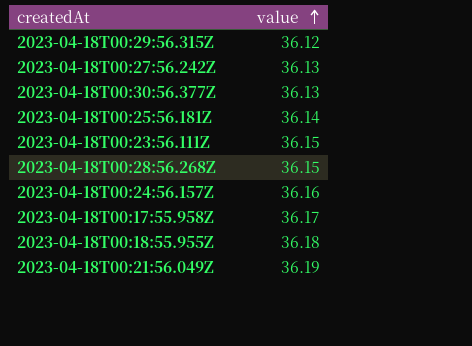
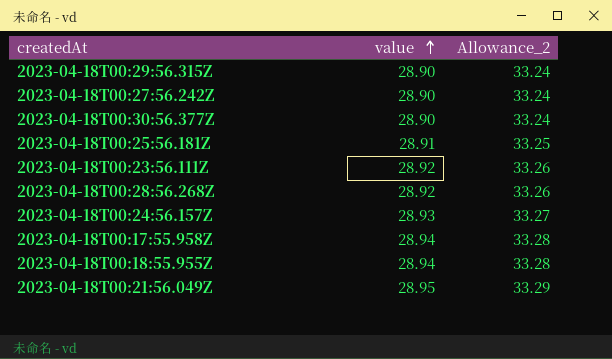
column Allowance_2 | formula: none -> [value] * 1.15
2023-04-18T00:29:56.315Z | value: 36.12 -> 28.90
2023-04-18T00:27:56.242Z | value: 36.13 -> 28.90
2023-04-18T00:30:56.377Z | value: 36.13 -> 28.90
2023-04-18T00:25:56.181Z | value: 36.14 -> 28.91
2023-04-18T00:23:56.111Z | value: 36.15 -> 28.92
2023-04-18T00:28:56.268Z | value: 36.15 -> 28.92
2023-04-18T00:24:56.157Z | value: 36.16 -> 28.93
2023-04-18T00:17:55.958Z | value: 36.17 -> 28.94
2023-04-18T00:18:55.955Z | value: 36.18 -> 28.94
2023-04-18T00:21:56.049Z | value: 36.19 -> 28.95

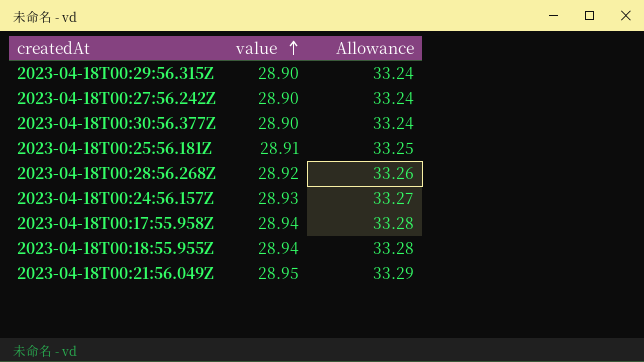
column name: Allowance_2 -> Allowance
row 2023-04-18T00:23:56.111Z: 28.92 | 33.26 -> none

